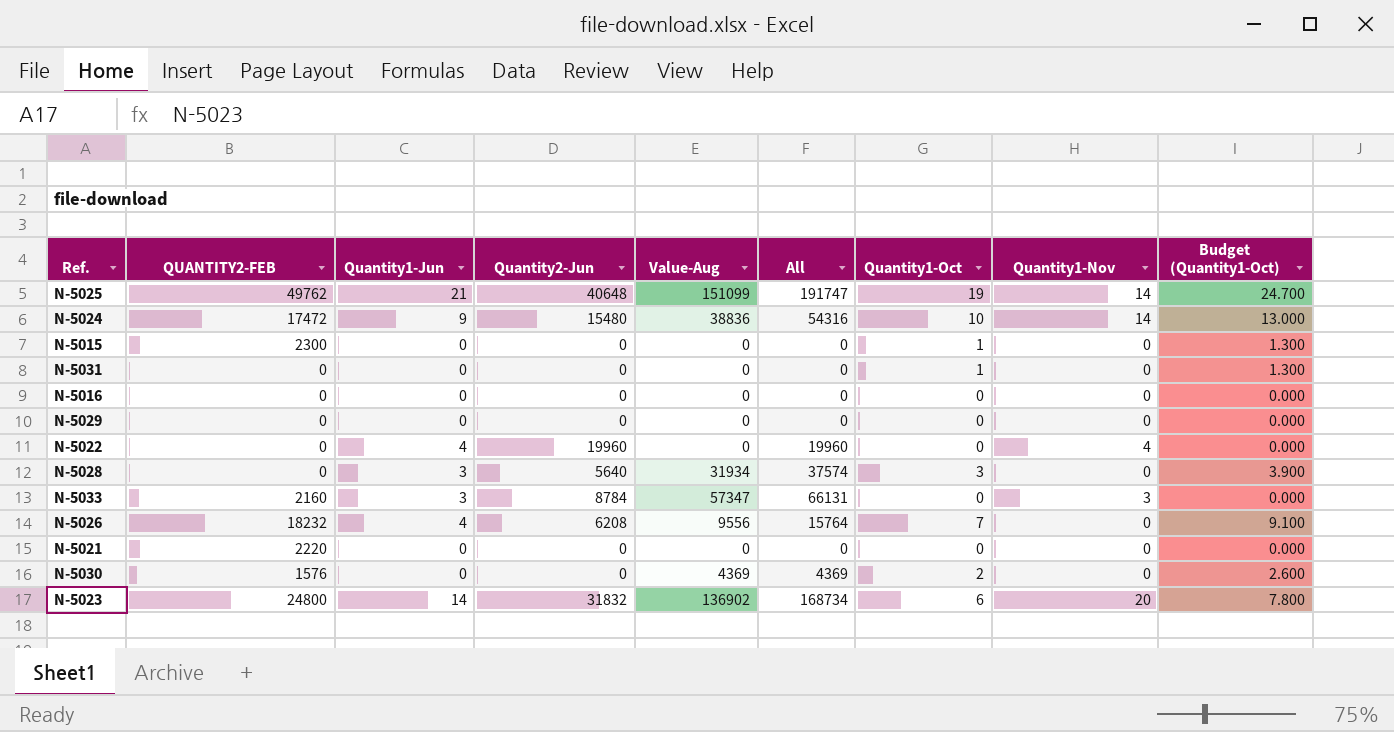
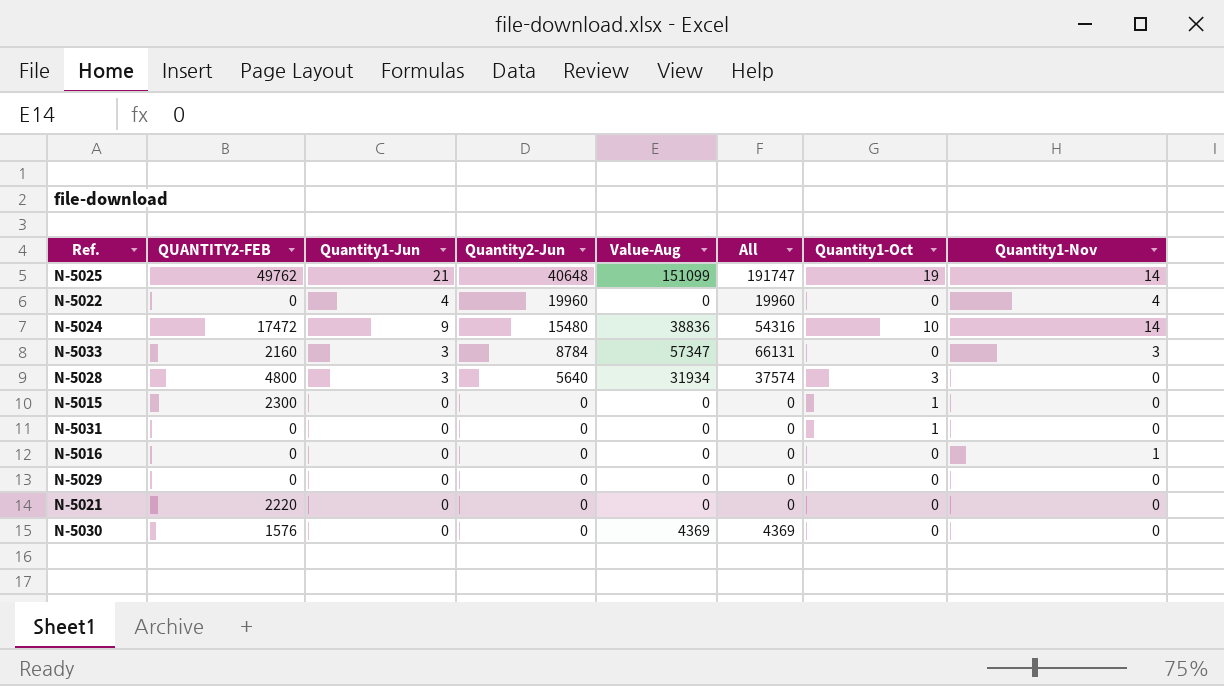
row order: none -> Quantity2-Jun descending
column Budget (Quantity1-Oct) | formula: [Quantity1-Oct] * 1.3 -> none
row N-5026: 18232 | 4 | 6208 | 9556 | 15764 | 7 | 0 | 9.100 -> none
row N-5023: 24800 | 14 | 31832 | 136902 | 168734 | 6 | 20 | 7.800 -> none
N-5028 | QUANTITY2-FEB: 0 -> 4800
N-5016 | Quantity1-Nov: 0 -> 1
N-5030 | Quantity1-Oct: 2 -> 0

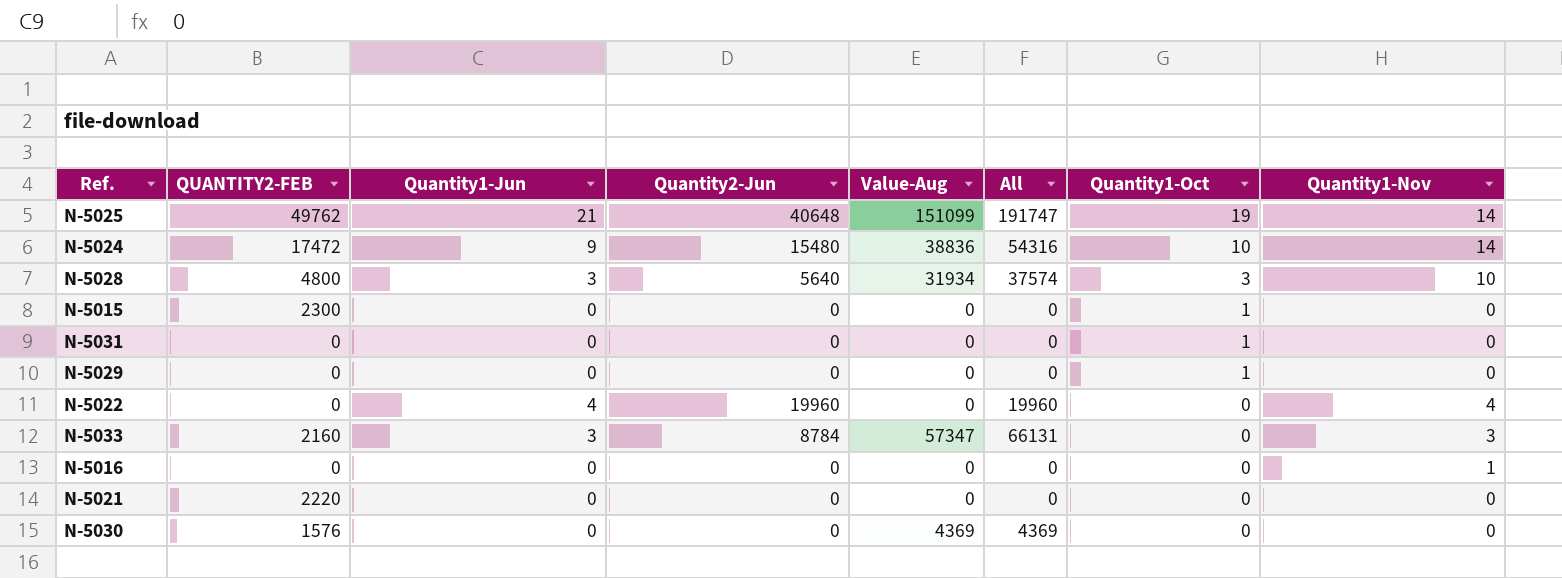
row order: Quantity2-Jun descending -> Quantity1-Oct descending
N-5028 | Quantity1-Nov: 0 -> 10
N-5029 | Quantity1-Oct: 0 -> 1

